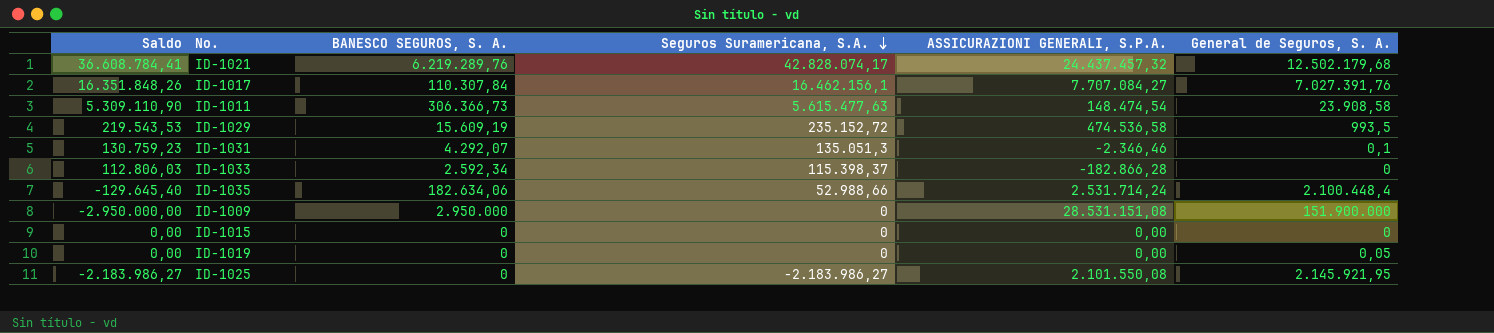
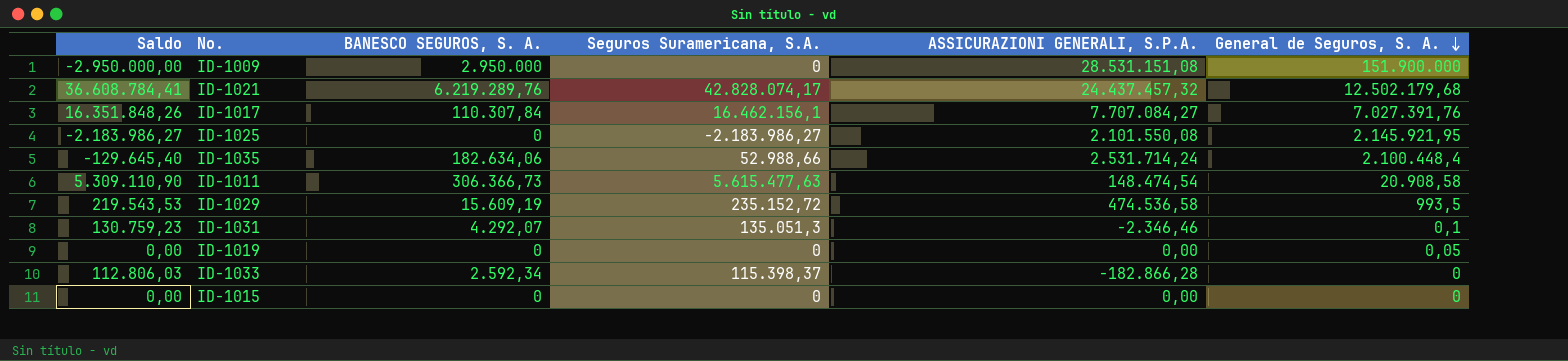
row order: Seguros Suramericana, S.A. descending -> General de Seguros, S. A. descending
ID-1011 | General de Seguros, S. A.: 23.908,58 -> 20.908,58

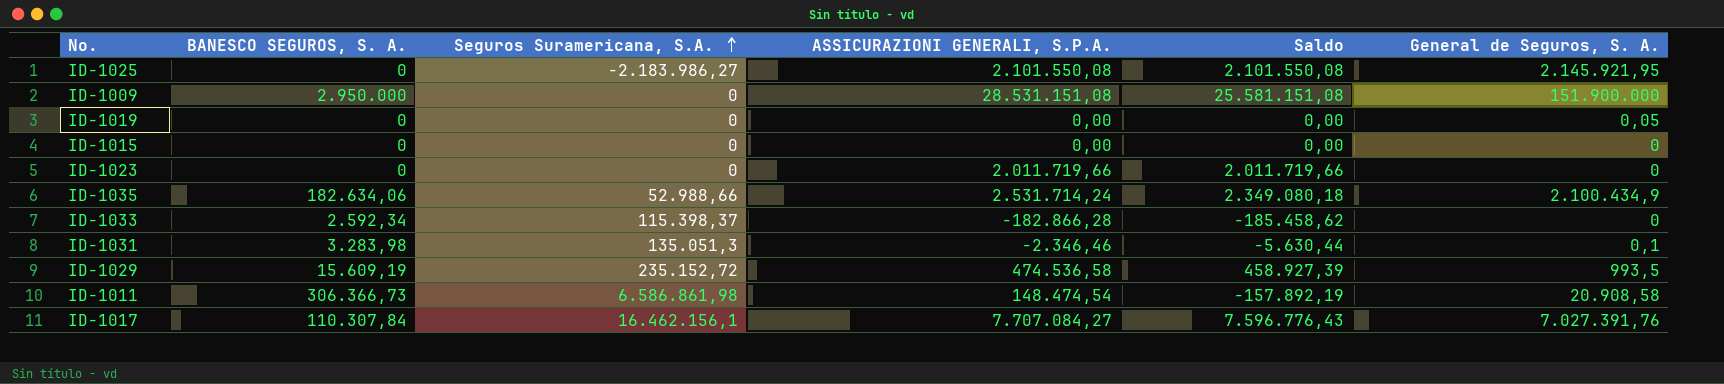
row order: General de Seguros, S. A. descending -> Seguros Suramericana, S.A. ascending
column Saldo | formula: [Seguros Suramericana, S.A.] - [BANESCO SEGUROS, S. A.] -> [ASSICURAZIONI GENERALI, S.P.A.] - [BANESCO SEGUROS, S. A.]
column Saldo | position: 1 -> 5
row ID-1021: 36.608.784,41 | 6.219.289,76 | 42.828.074,17 | 24.437.457,32 | 12.502.179,68 -> none
row ID-1023: none -> 0 | 0 | 2.011.719,66 | 2.011.719,66 | 0
ID-1035 | General de Seguros, S. A.: 2.100.448,4 -> 2.100.434,9
ID-1031 | BANESCO SEGUROS, S. A.: 4.292,07 -> 3.283,98
ID-1011 | Seguros Suramericana, S.A.: 5.615.477,63 -> 6.586.861,98

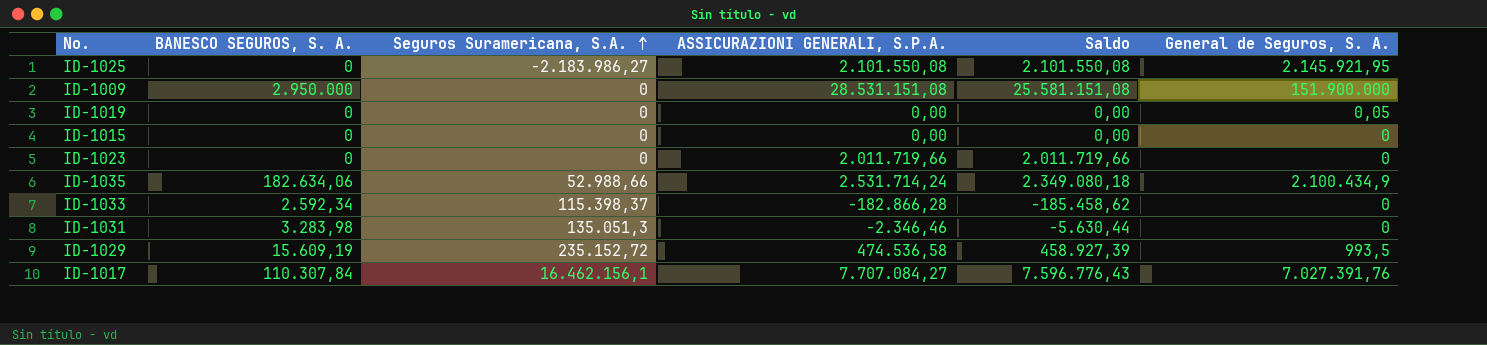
row ID-1011: 306.366,73 | 6.586.861,98 | 148.474,54 | -157.892,19 | 20.908,58 -> none
ID-1031 | General de Seguros, S. A.: 0,1 -> 0

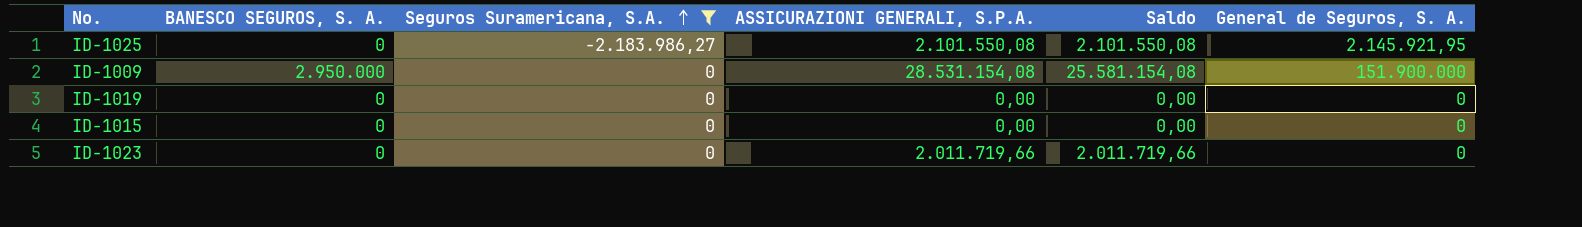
filter: none -> Seguros Suramericana, S.A. <= 0
ID-1009 | ASSICURAZIONI GENERALI, S.P.A.: 28.531.151,08 -> 28.531.154,08
ID-1009 | Saldo: 25.581.151,08 -> 25.581.154,08
ID-1019 | General de Seguros, S. A.: 0,05 -> 0

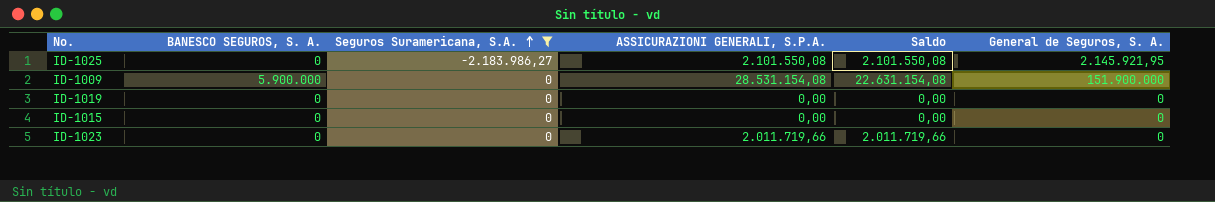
ID-1009 | BANESCO SEGUROS, S. A.: 2.950.000 -> 5.900.000
ID-1009 | Saldo: 25.581.154,08 -> 22.631.154,08

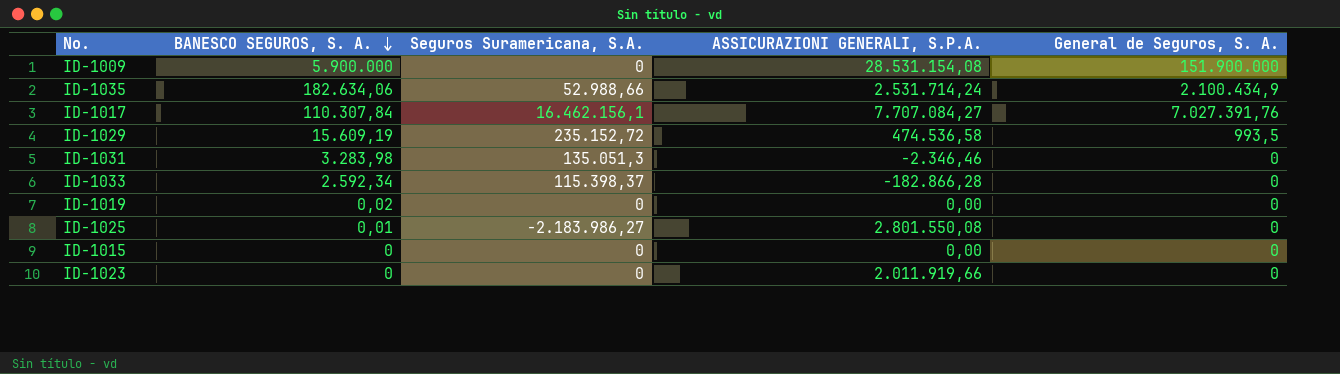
filter: Seguros Suramericana, S.A. <= 0 -> none
row order: Seguros Suramericana, S.A. ascending -> BANESCO SEGUROS, S. A. descending
column Saldo | formula: [ASSICURAZIONI GENERALI, S.P.A.] - [BANESCO SEGUROS, S. A.] -> none
ID-1019 | BANESCO SEGUROS, S. A.: 0 -> 0,02
ID-1025 | BANESCO SEGUROS, S. A.: 0 -> 0,01
ID-1025 | ASSICURAZIONI GENERALI, S.P.A.: 2.101.550,08 -> 2.801.550,08
ID-1025 | General de Seguros, S. A.: 2.145.921,95 -> 0
ID-1023 | ASSICURAZIONI GENERALI, S.P.A.: 2.011.719,66 -> 2.011.919,66

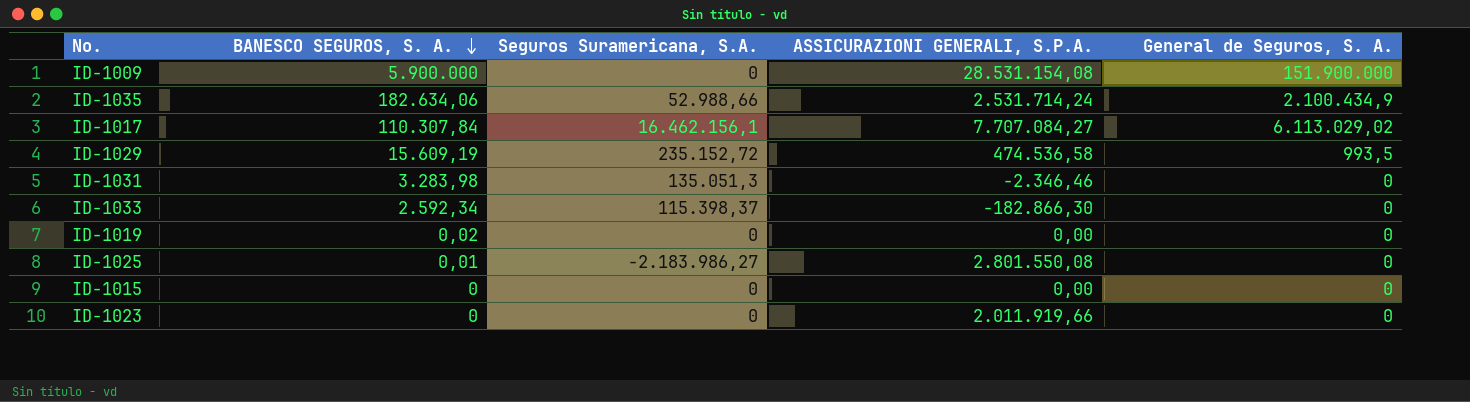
ID-1017 | General de Seguros, S. A.: 7.027.391,76 -> 6.113.029,02
ID-1033 | ASSICURAZIONI GENERALI, S.P.A.: -182.866,28 -> -182.866,30

